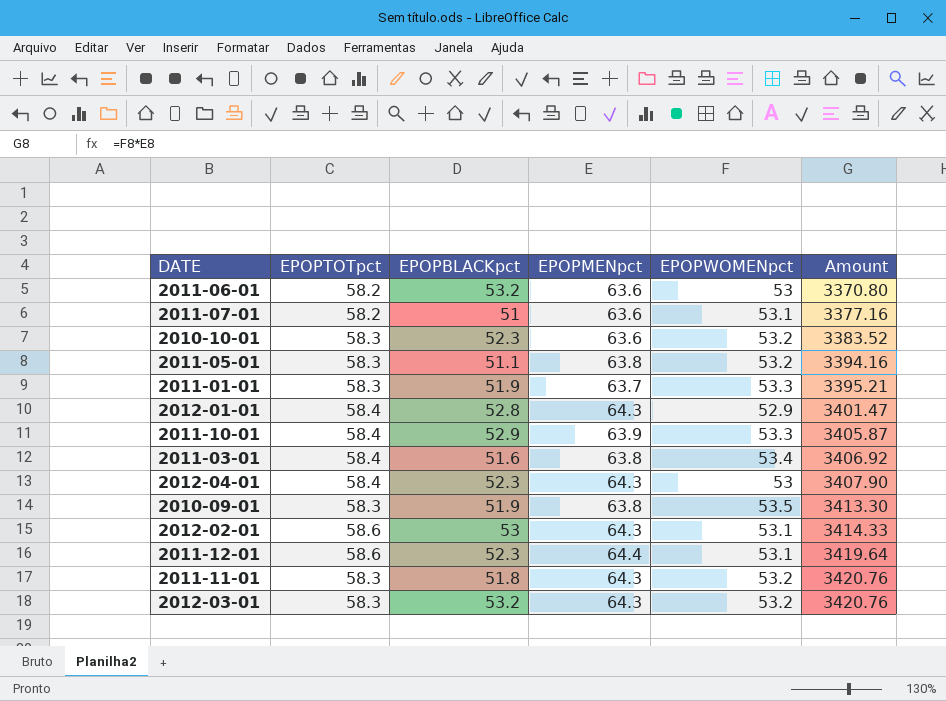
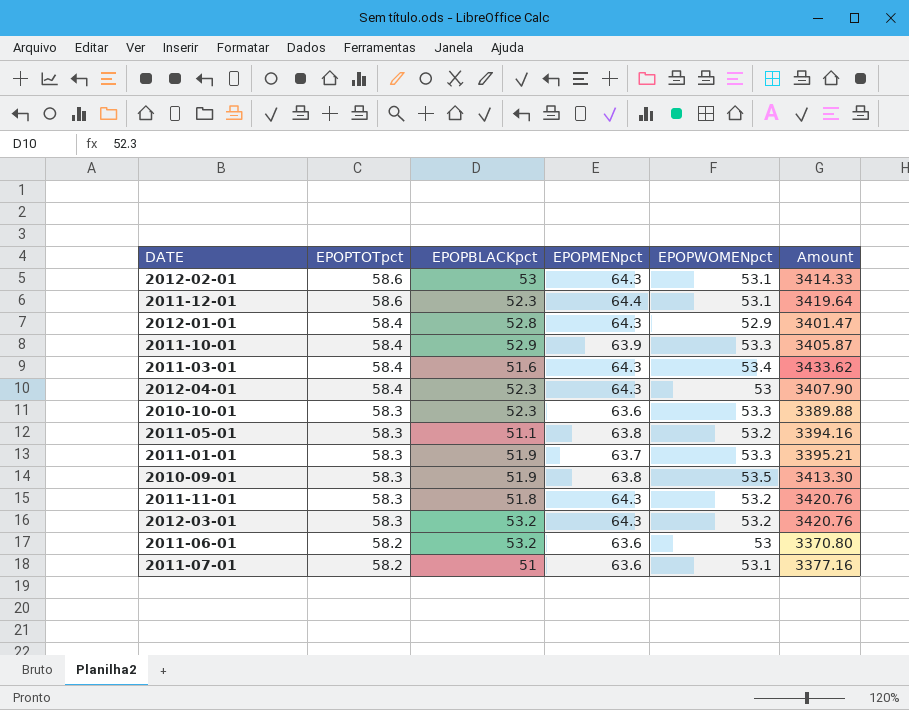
row order: Amount ascending -> EPOPTOTpct descending
2011-03-01 | EPOPMENpct: 63.8 -> 64.3
2011-03-01 | Amount: 3406.92 -> 3433.62
2010-10-01 | EPOPWOMENpct: 53.2 -> 53.3
2010-10-01 | Amount: 3383.52 -> 3389.88

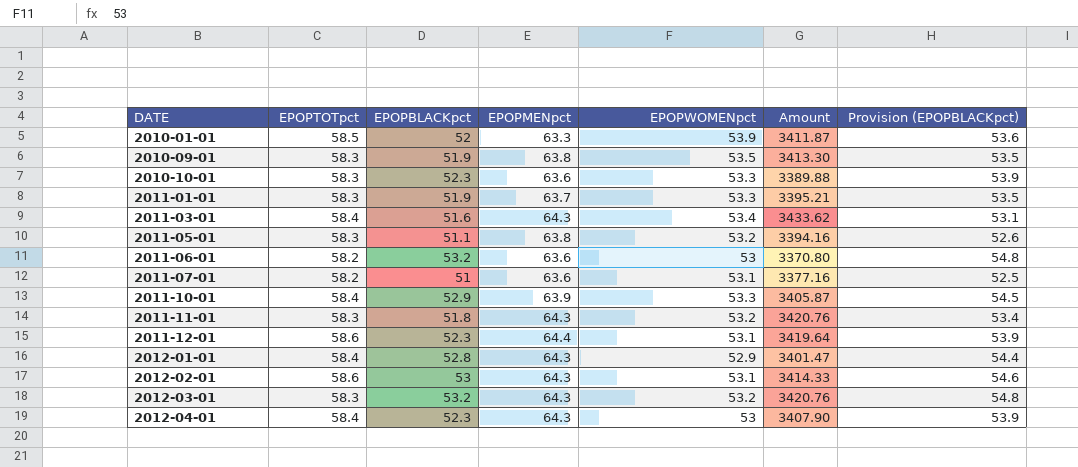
row order: EPOPTOTpct descending -> DATE ascending
column Provision (EPOPBLACKpct) | formula: none -> [EPOPBLACKpct] * 1.03
row 2010-01-01: none -> 58.5 | 52 | 63.3 | 53.9 | 3411.87 | 53.6

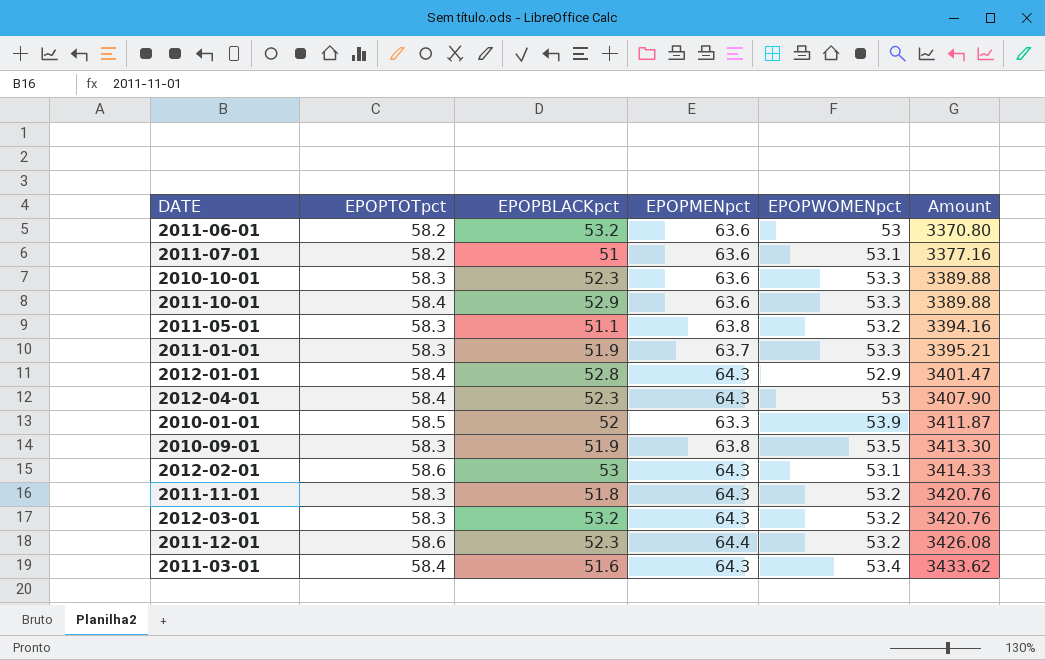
row order: DATE ascending -> Amount ascending
column Provision (EPOPBLACKpct) | formula: [EPOPBLACKpct] * 1.03 -> none
2011-10-01 | EPOPMENpct: 63.9 -> 63.6
2011-10-01 | Amount: 3405.87 -> 3389.88
2011-12-01 | EPOPWOMENpct: 53.1 -> 53.2
2011-12-01 | Amount: 3419.64 -> 3426.08

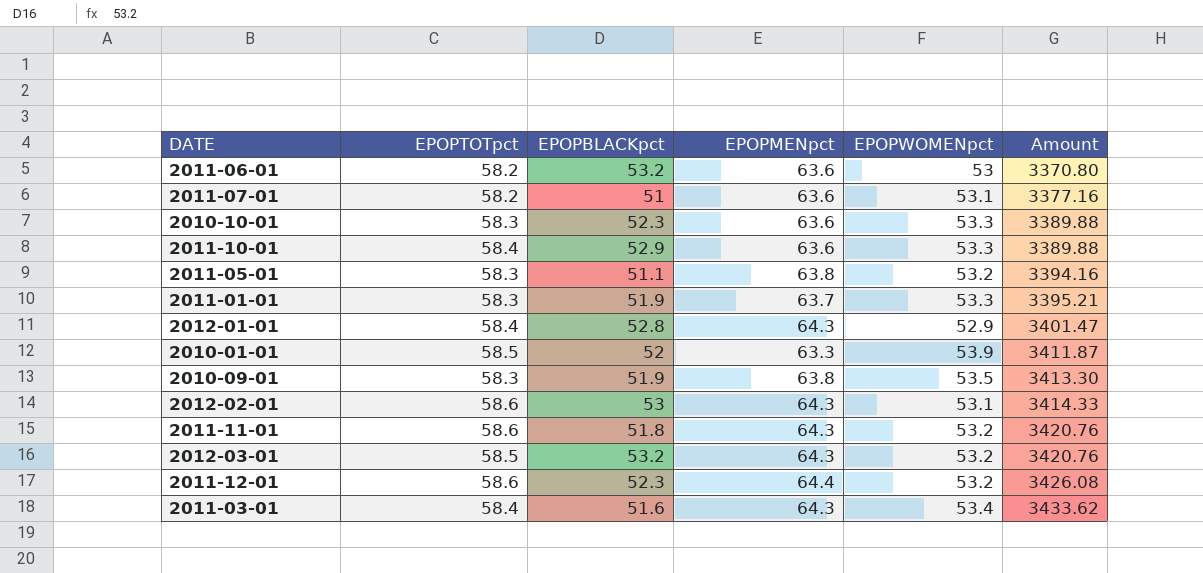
row 2012-04-01: 58.4 | 52.3 | 64.3 | 53 | 3407.90 -> none
2011-11-01 | EPOPTOTpct: 58.3 -> 58.6
2012-03-01 | EPOPTOTpct: 58.3 -> 58.5

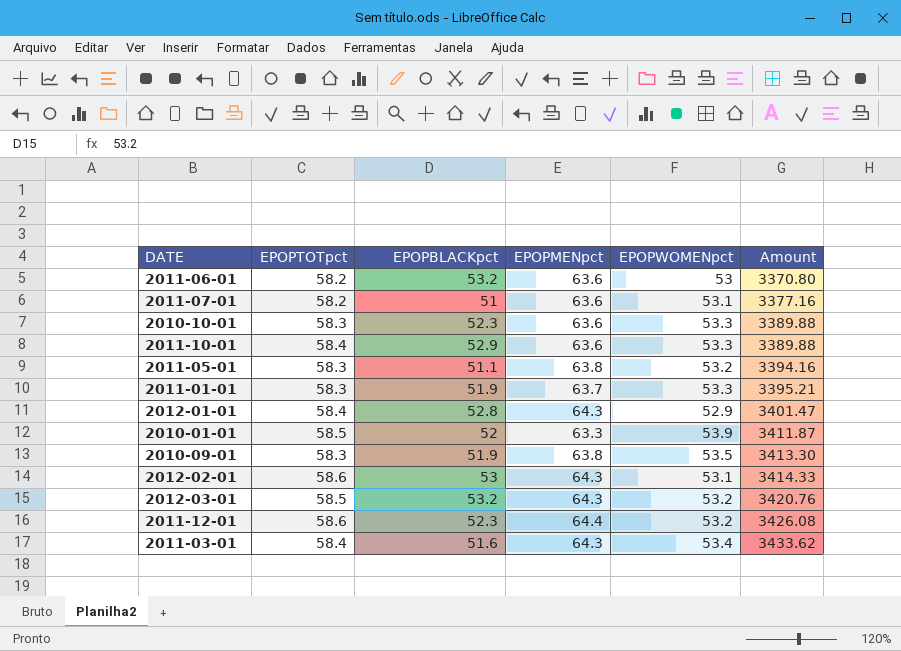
row 2011-11-01: 58.6 | 51.8 | 64.3 | 53.2 | 3420.76 -> none

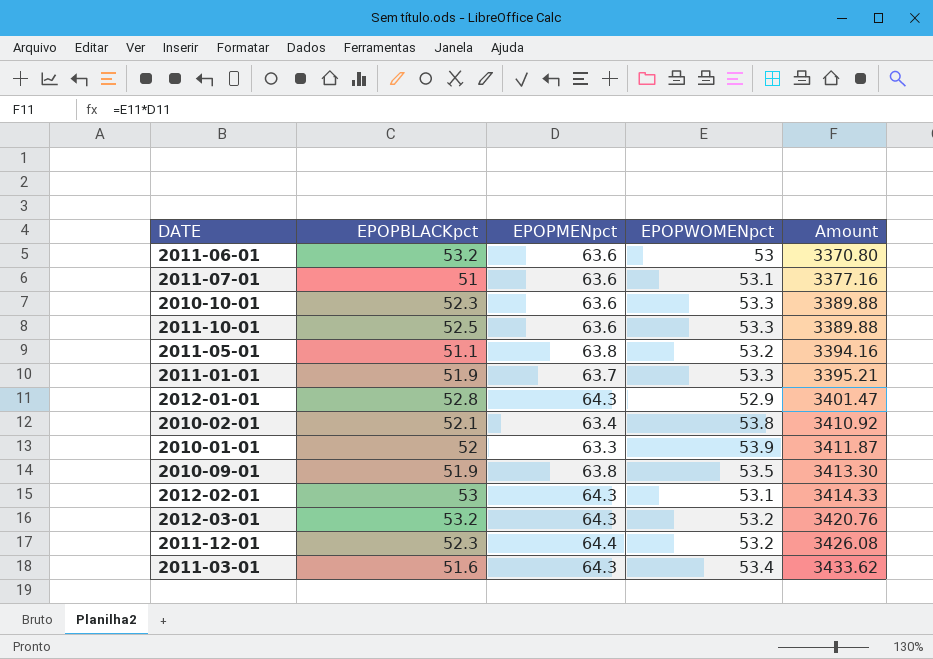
column EPOPTOTpct | position: 2 -> none
2011-10-01 | EPOPBLACKpct: 52.9 -> 52.5
row 2010-02-01: none -> 52.1 | 63.4 | 53.8 | 3410.92

